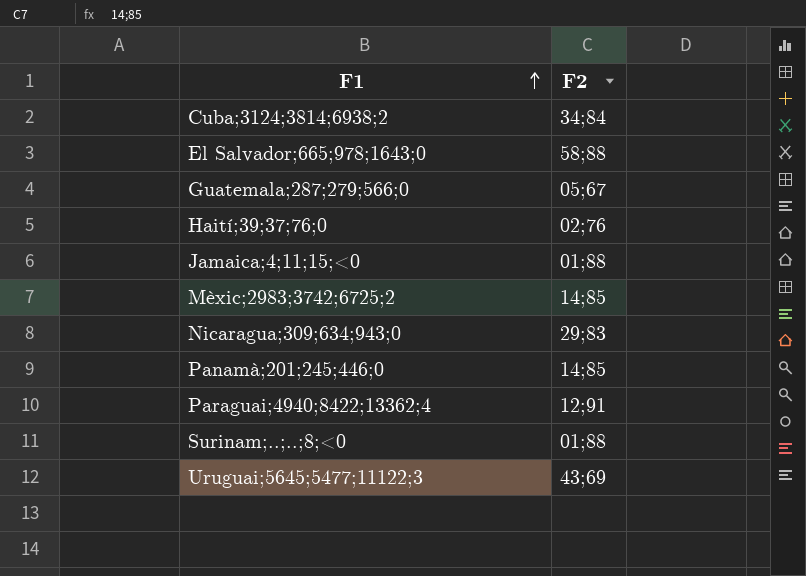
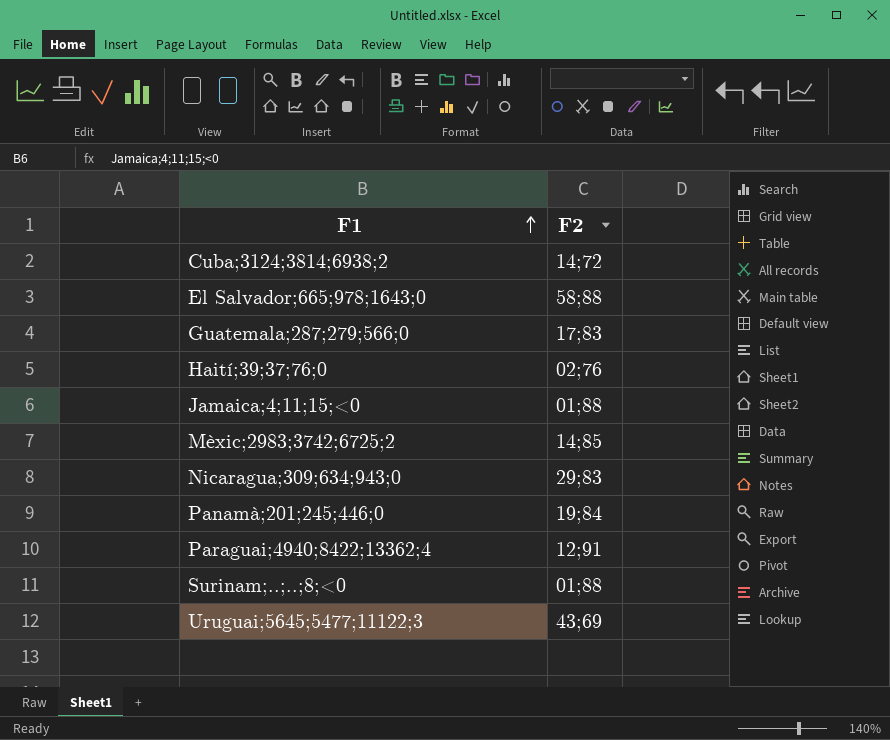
Cuba;3124;3814;6938;2 | F2: 34;84 -> 14;72
Guatemala;287;279;566;0 | F2: 05;67 -> 17;83
Panamà;201;245;446;0 | F2: 14;85 -> 19;84

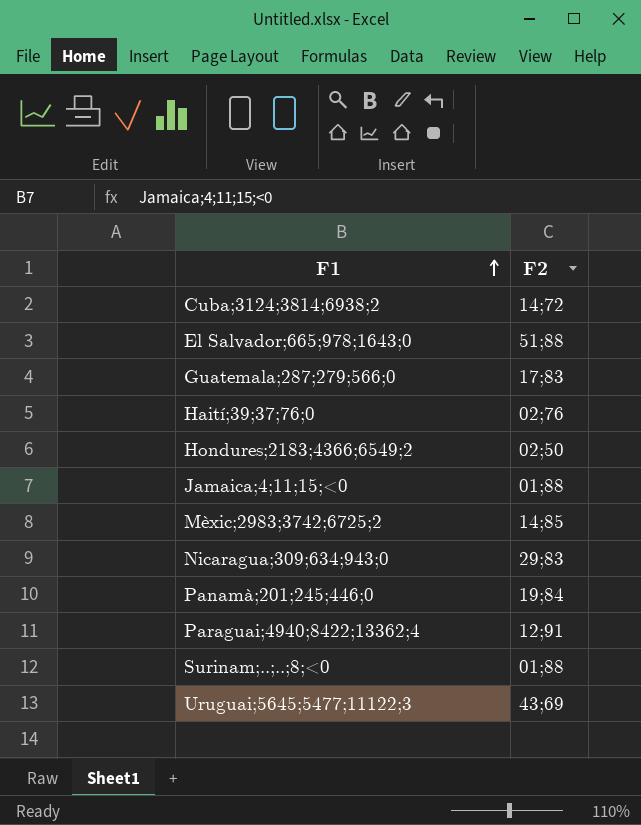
El Salvador;665;978;1643;0 | F2: 58;88 -> 51;88
row Hondures;2183;4366;6549;2: none -> 02;50

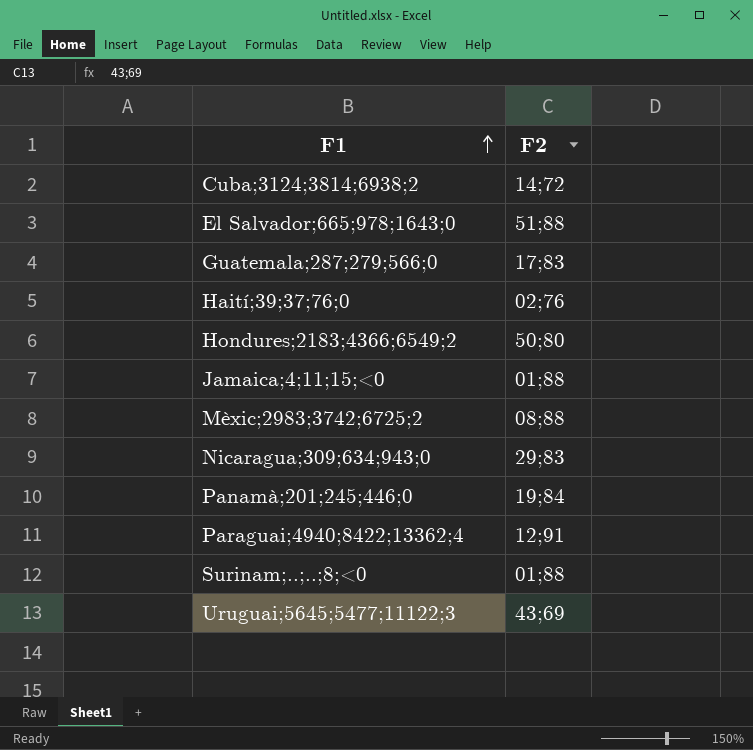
Hondures;2183;4366;6549;2 | F2: 02;50 -> 50;80
Mèxic;2983;3742;6725;2 | F2: 14;85 -> 08;88

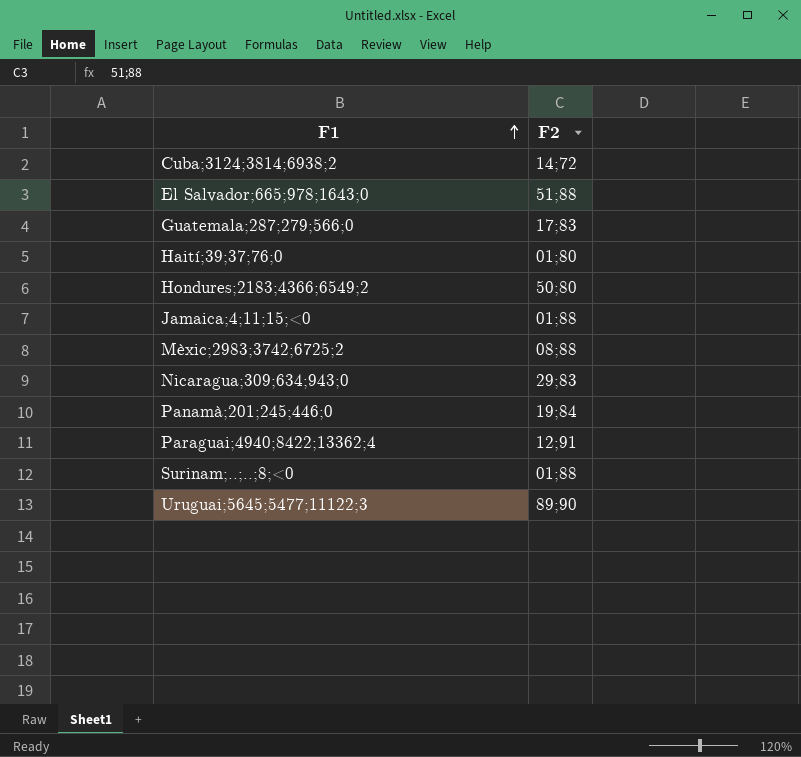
Haití;39;37;76;0 | F2: 02;76 -> 01;80
Uruguai;5645;5477;11122;3 | F2: 43;69 -> 89;90

